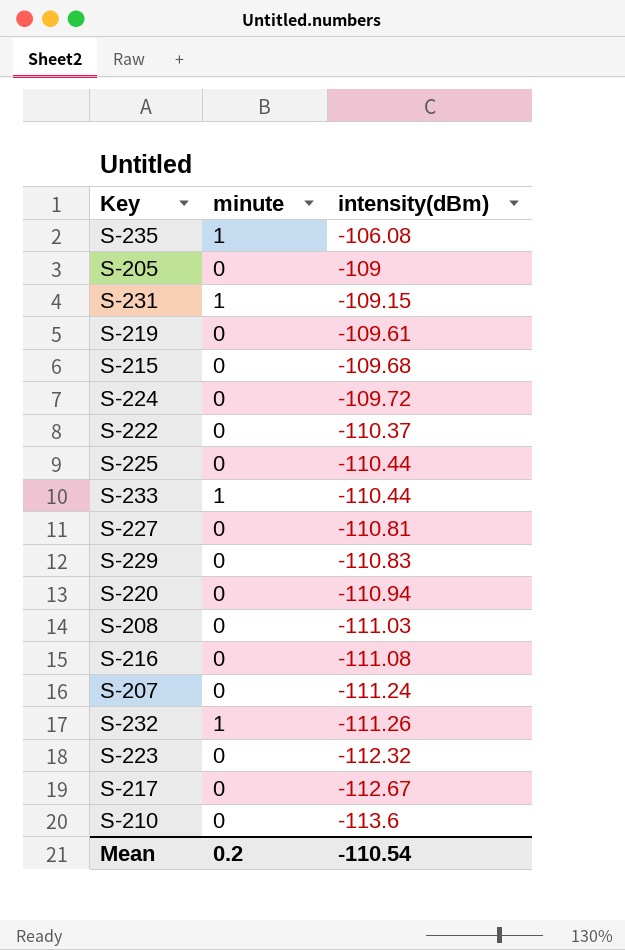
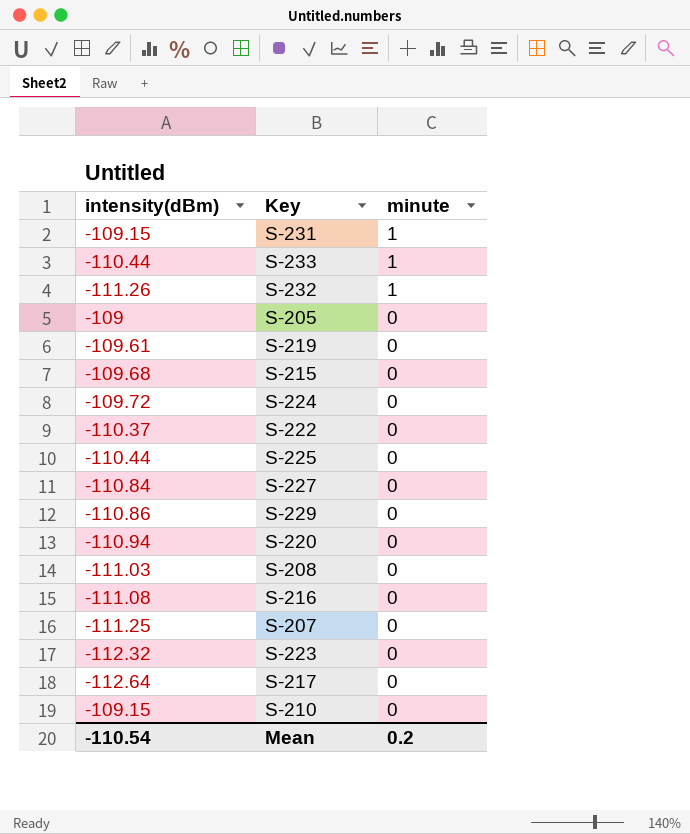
row order: intensity(dBm) descending -> minute descending
column intensity(dBm) | position: 3 -> 1
row S-235: 1 | -106.08 -> none
S-227 | intensity(dBm): -110.81 -> -110.84
S-229 | intensity(dBm): -110.83 -> -110.86
S-207 | intensity(dBm): -111.24 -> -111.25
S-217 | intensity(dBm): -112.67 -> -112.64
S-210 | intensity(dBm): -113.6 -> -109.15

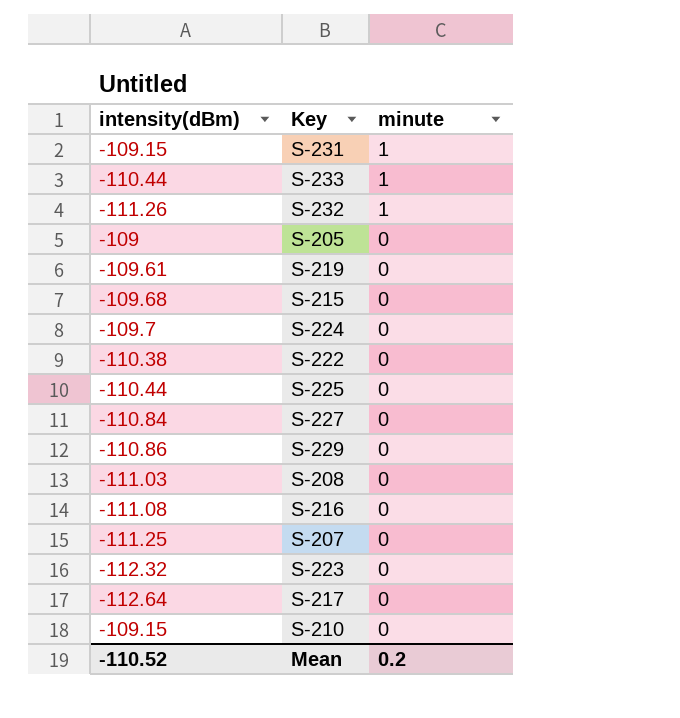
row S-220: -110.94 | 0 -> none
S-224 | intensity(dBm): -109.72 -> -109.7
S-222 | intensity(dBm): -110.37 -> -110.38
Mean | intensity(dBm): -110.54 -> -110.52

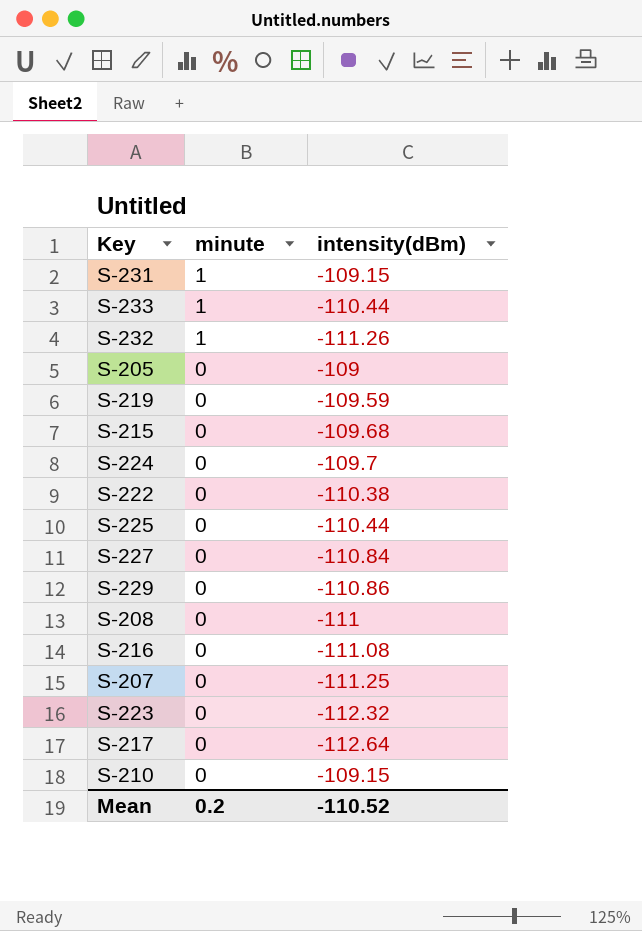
column intensity(dBm) | position: 1 -> 3
S-219 | intensity(dBm): -109.61 -> -109.59
S-208 | intensity(dBm): -111.03 -> -111

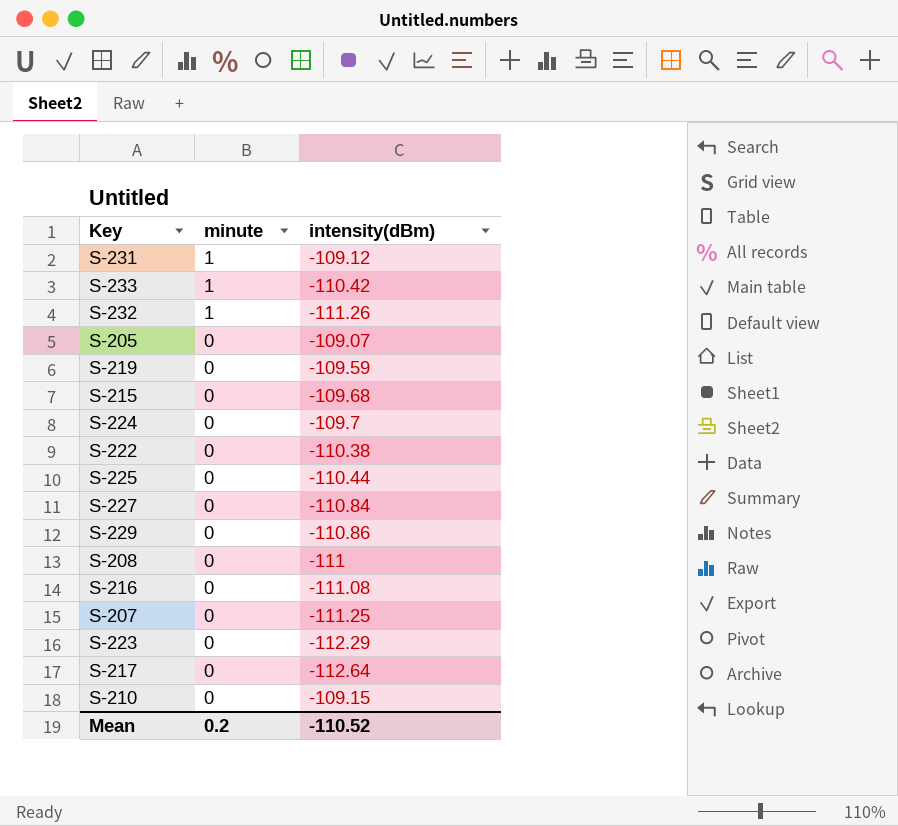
S-231 | intensity(dBm): -109.15 -> -109.12
S-233 | intensity(dBm): -110.44 -> -110.42
S-205 | intensity(dBm): -109 -> -109.07
S-223 | intensity(dBm): -112.32 -> -112.29

